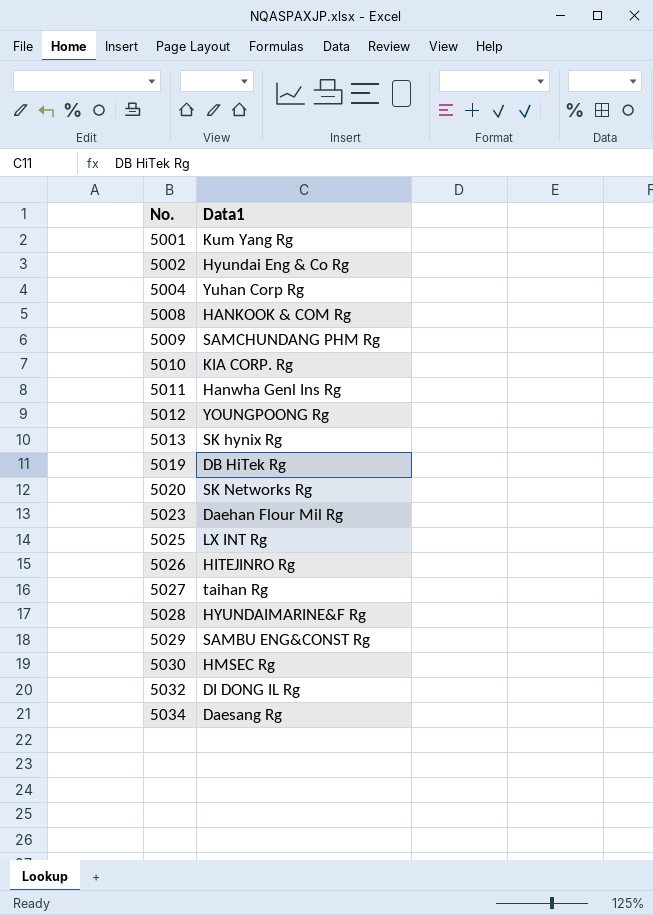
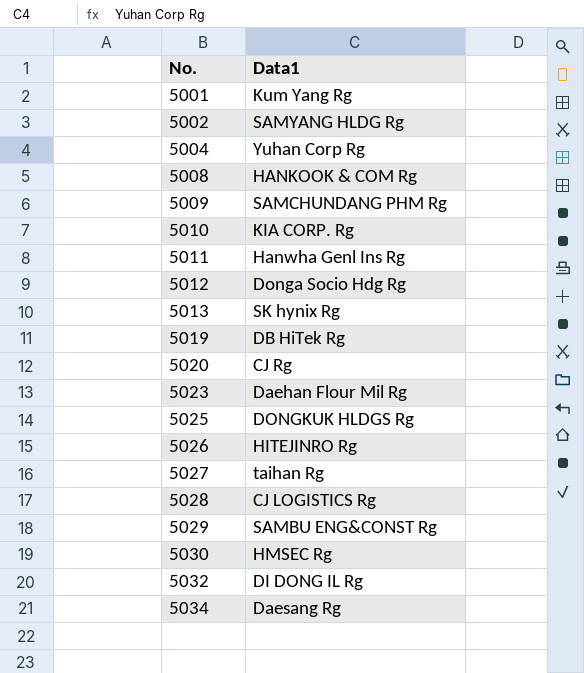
5002 | Data1: Hyundai Eng & Co Rg -> SAMYANG HLDG Rg
5012 | Data1: YOUNGPOONG Rg -> Donga Socio Hdg Rg
5020 | Data1: SK Networks Rg -> CJ Rg
5025 | Data1: LX INT Rg -> DONGKUK HLDGS Rg
5028 | Data1: HYUNDAIMARINE&F Rg -> CJ LOGISTICS Rg

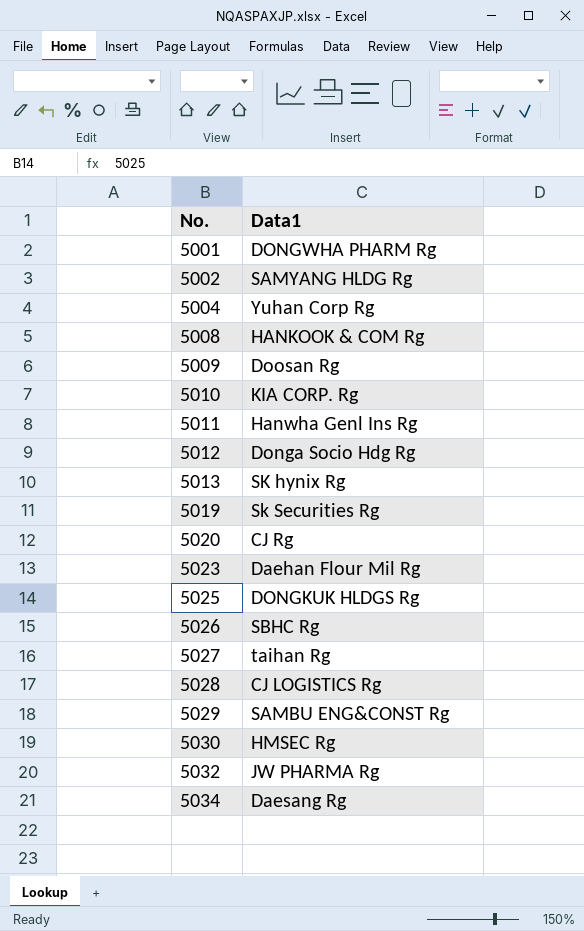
5001 | Data1: Kum Yang Rg -> DONGWHA PHARM Rg
5009 | Data1: SAMCHUNDANG PHM Rg -> Doosan Rg
5019 | Data1: DB HiTek Rg -> Sk Securities Rg
5026 | Data1: HITEJINRO Rg -> SBHC Rg
5032 | Data1: DI DONG IL Rg -> JW PHARMA Rg

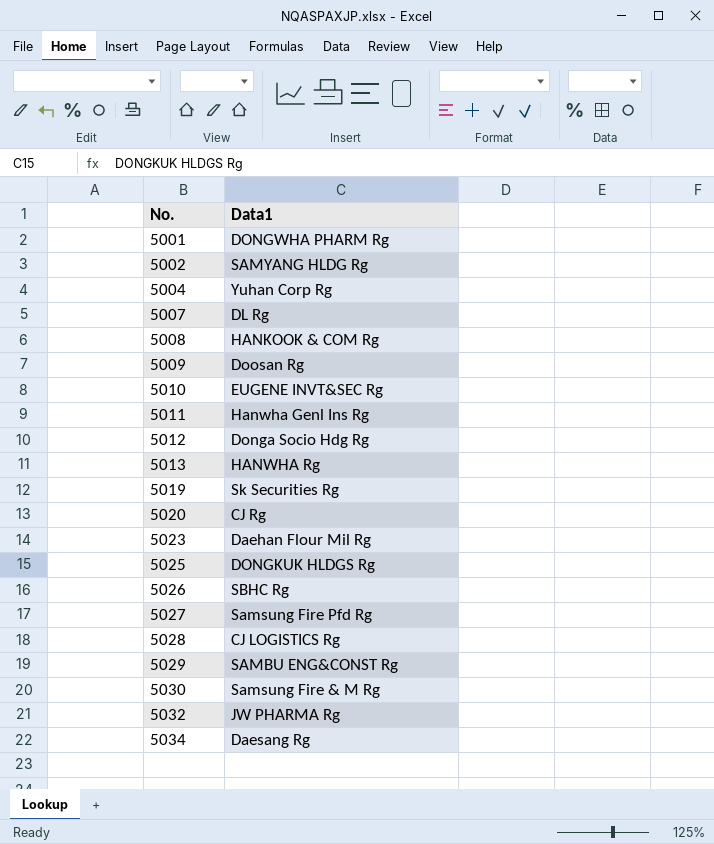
row 5007: none -> DL Rg
5010 | Data1: KIA CORP. Rg -> EUGENE INVT&SEC Rg
5013 | Data1: SK hynix Rg -> HANWHA Rg
5027 | Data1: taihan Rg -> Samsung Fire Pfd Rg
5030 | Data1: HMSEC Rg -> Samsung Fire & M Rg

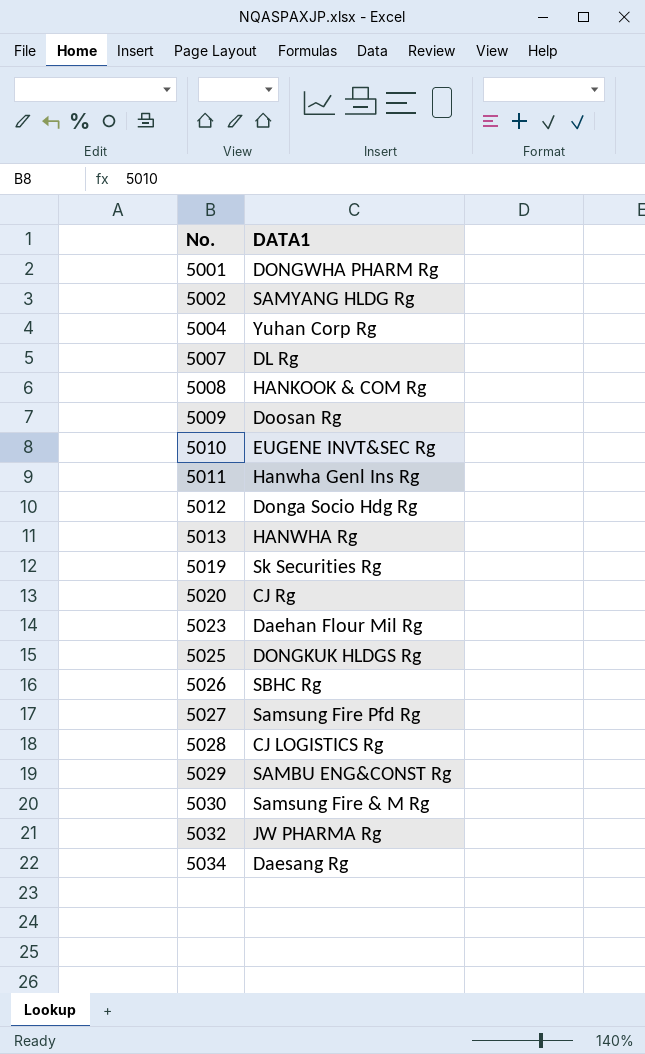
column name: Data1 -> DATA1

